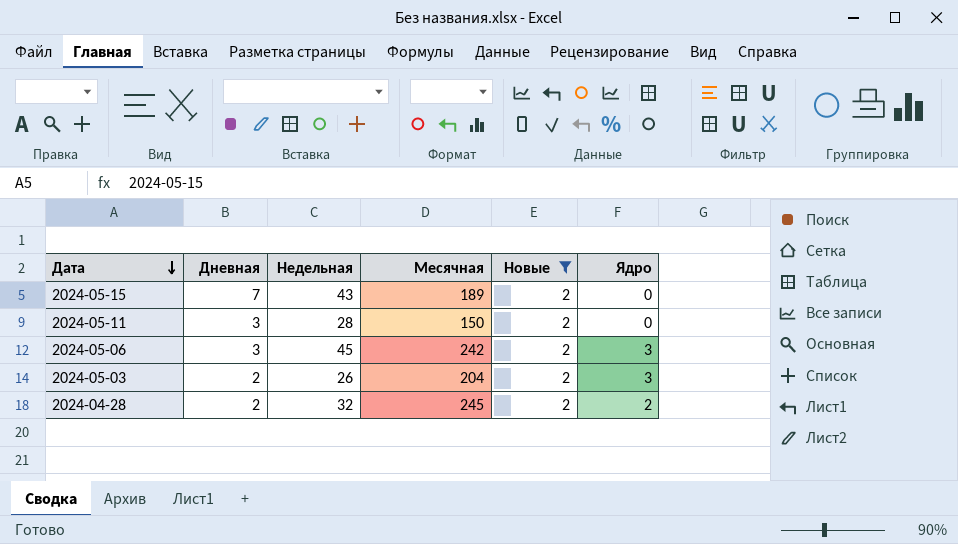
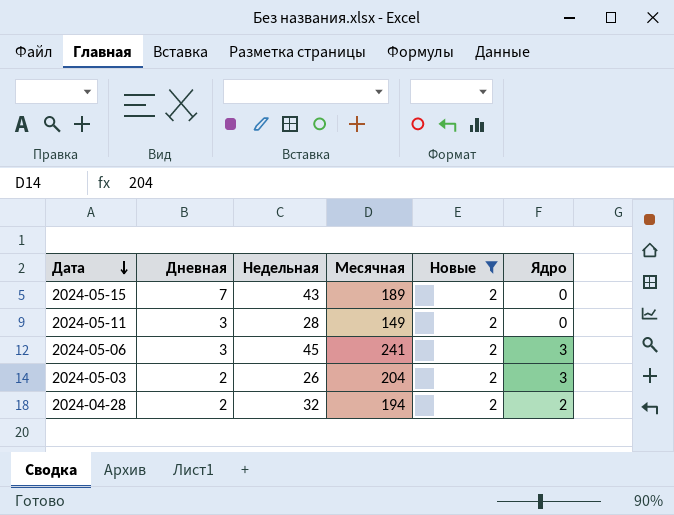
2024-05-11 | Месячная: 150 -> 149
2024-05-06 | Месячная: 242 -> 241
2024-04-28 | Месячная: 245 -> 194

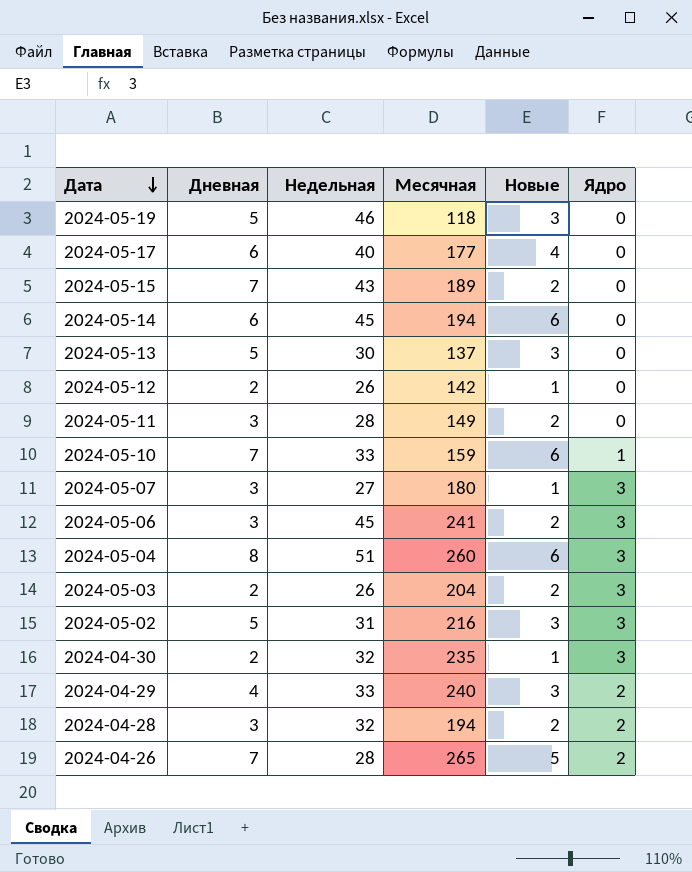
filter: Новые = 2 -> none
2024-04-28 | Дневная: 2 -> 3

